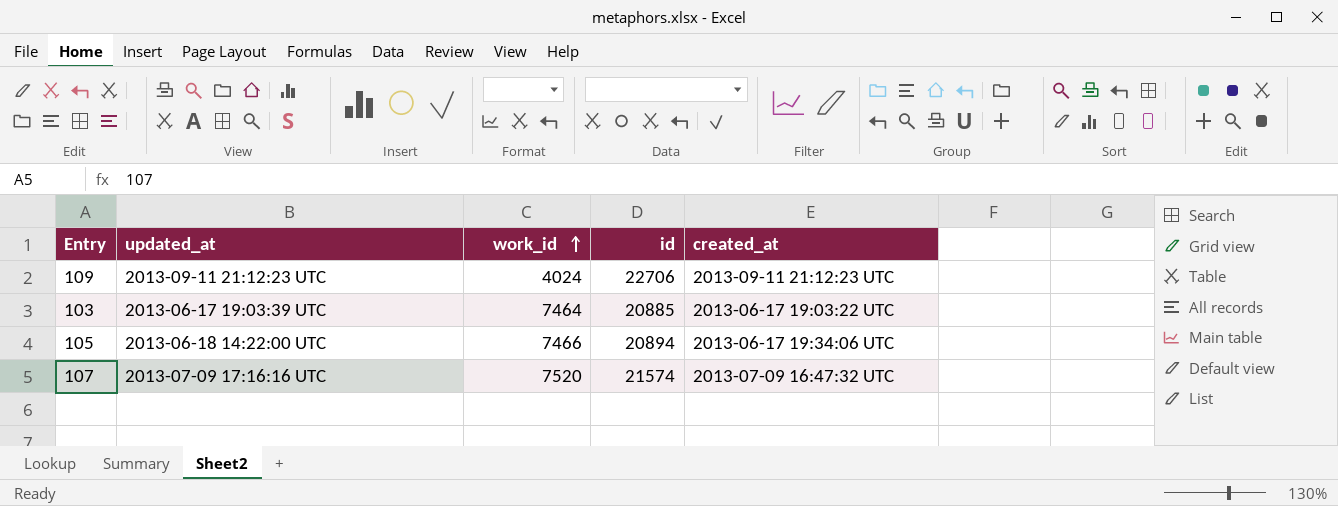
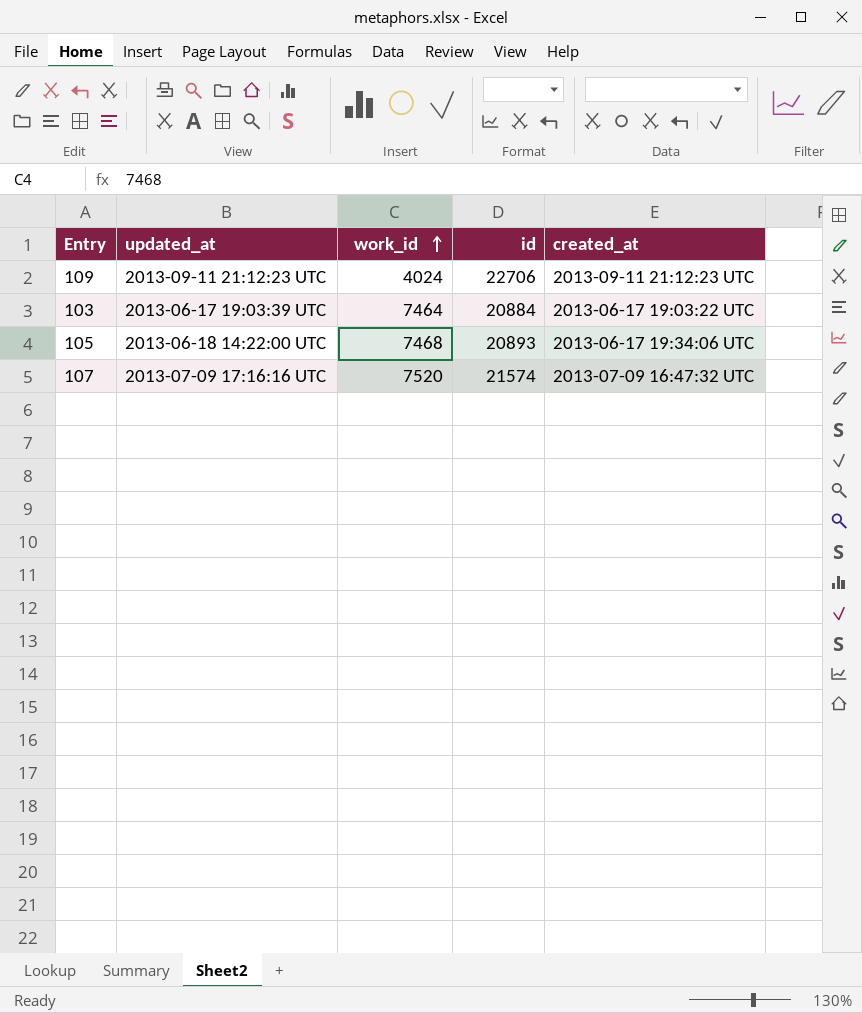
103 | id: 20885 -> 20884
105 | work_id: 7466 -> 7468
105 | id: 20894 -> 20893

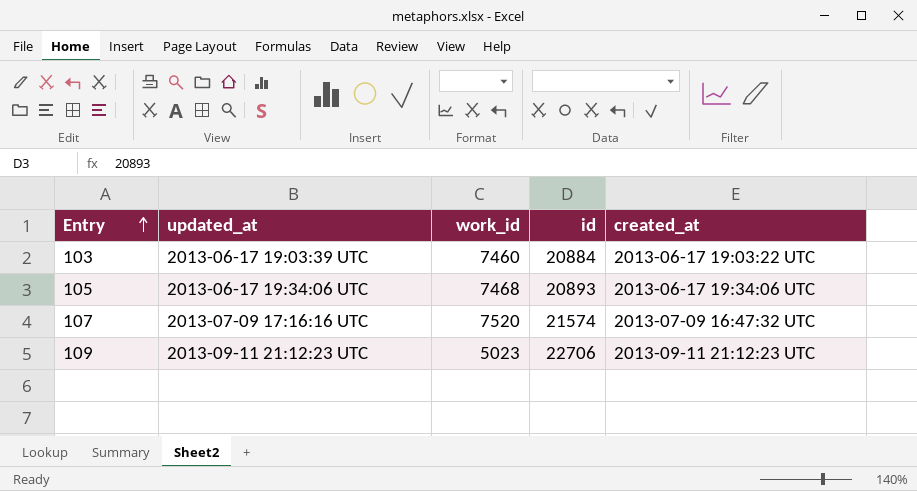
row order: work_id ascending -> Entry ascending
103 | work_id: 7464 -> 7460
105 | updated_at: 2013-06-18 14:22:00 UTC -> 2013-06-17 19:34:06 UTC
109 | work_id: 4024 -> 5023

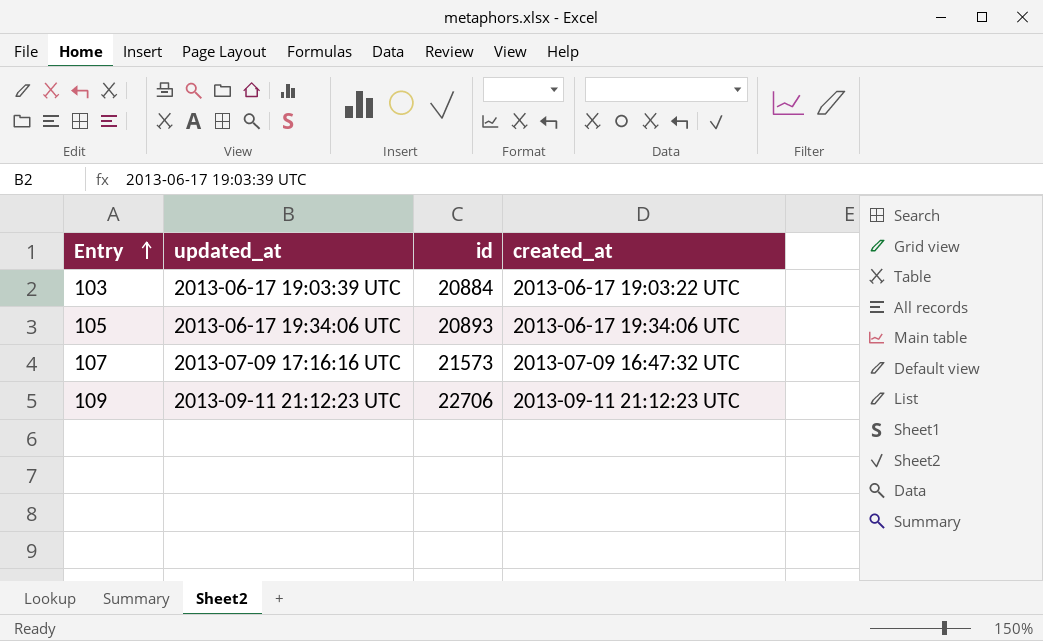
column work_id | position: 3 -> none
107 | id: 21574 -> 21573

